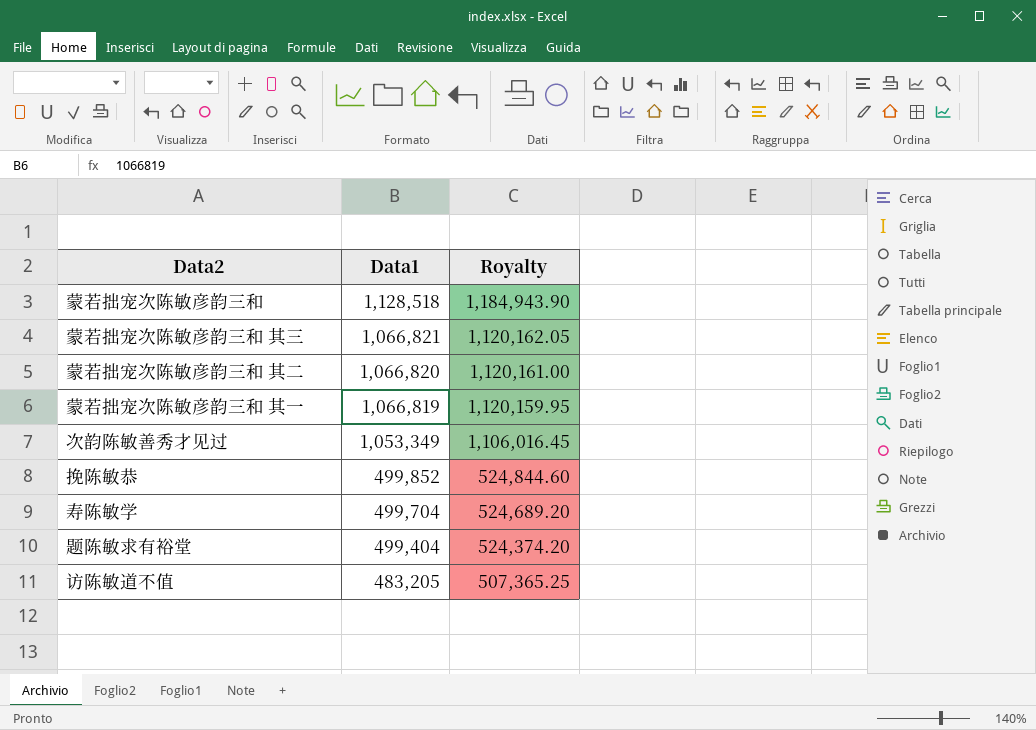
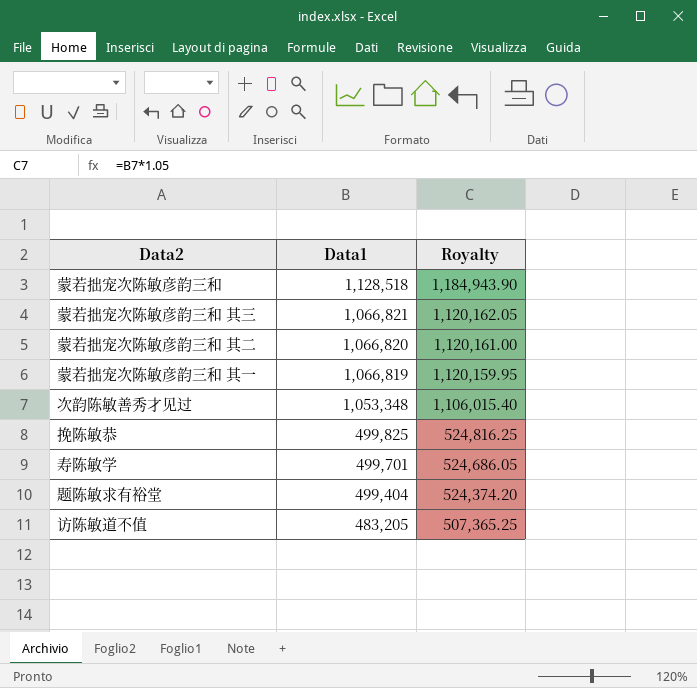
次韵陈敏善秀才见过 | Data1: 1,053,349 -> 1,053,348
次韵陈敏善秀才见过 | Royalty: 1,106,016.45 -> 1,106,015.40
挽陈敏恭 | Data1: 499,852 -> 499,825
挽陈敏恭 | Royalty: 524,844.60 -> 524,816.25
寿陈敏学 | Data1: 499,704 -> 499,701
寿陈敏学 | Royalty: 524,689.20 -> 524,686.05

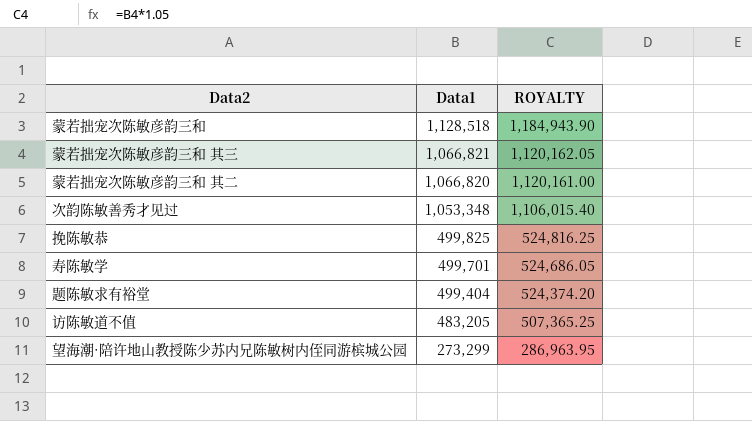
column name: Royalty -> ROYALTY
row 蒙若拙宠次陈敏彦韵三和 其一: 1,066,819 | 1,120,159.95 -> none
row 望海潮·陪许地山教授陈少苏内兄陈敏树内侄同游槟城公园: none -> 273,299 | 286,963.95

